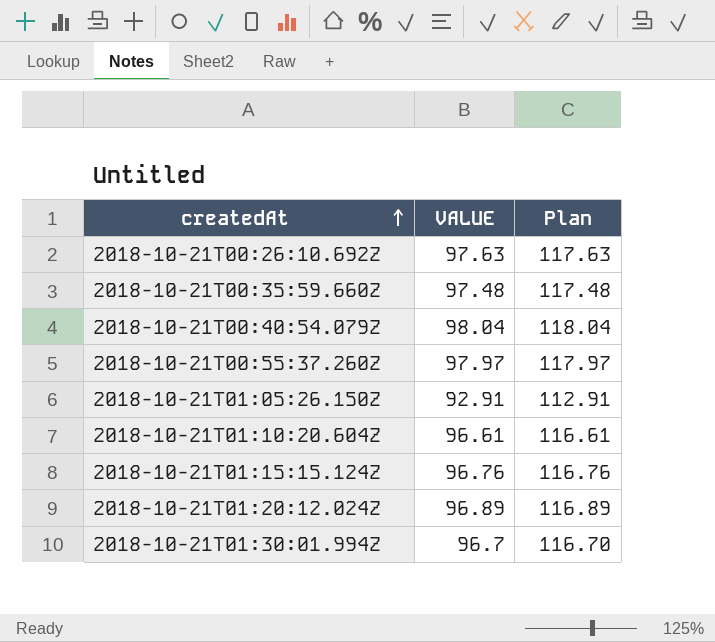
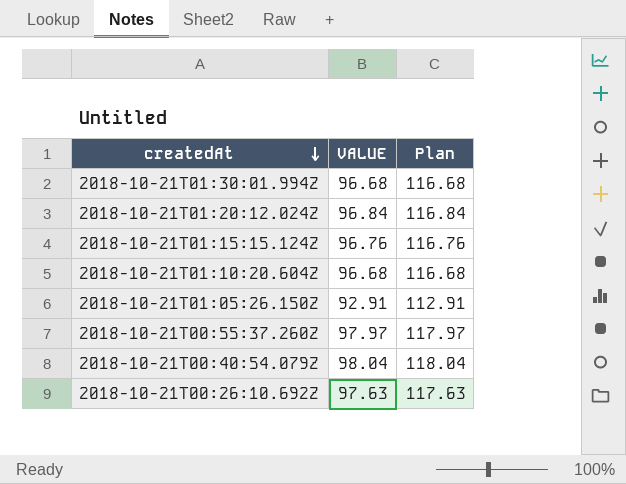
row order: createdAt ascending -> createdAt descending
row 2018-10-21T00:35:59.660Z: 97.48 | 117.48 -> none
2018-10-21T01:30:01.994Z | VALUE: 96.7 -> 96.68
2018-10-21T01:30:01.994Z | Plan: 116.70 -> 116.68
2018-10-21T01:20:12.024Z | VALUE: 96.89 -> 96.84
2018-10-21T01:20:12.024Z | Plan: 116.89 -> 116.84
2018-10-21T01:10:20.604Z | VALUE: 96.61 -> 96.68
2018-10-21T01:10:20.604Z | Plan: 116.61 -> 116.68

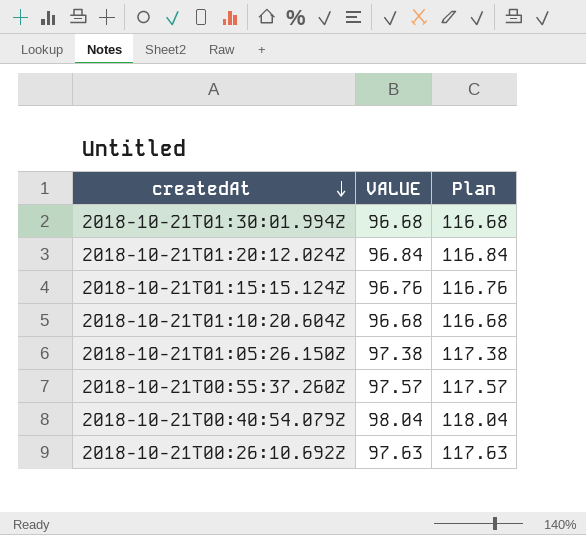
2018-10-21T01:05:26.150Z | VALUE: 92.91 -> 97.38
2018-10-21T01:05:26.150Z | Plan: 112.91 -> 117.38
2018-10-21T00:55:37.260Z | VALUE: 97.97 -> 97.57
2018-10-21T00:55:37.260Z | Plan: 117.97 -> 117.57

